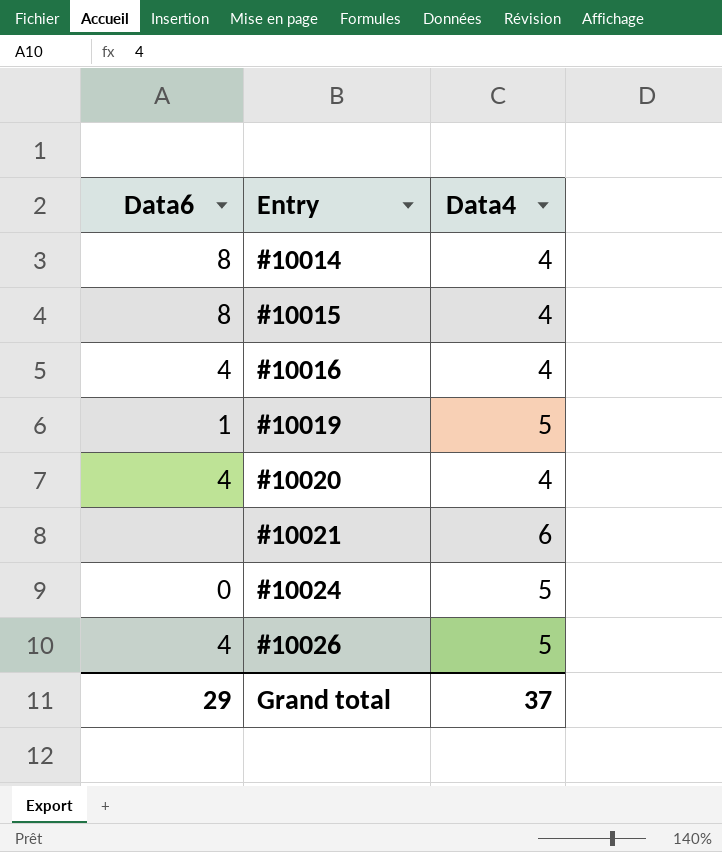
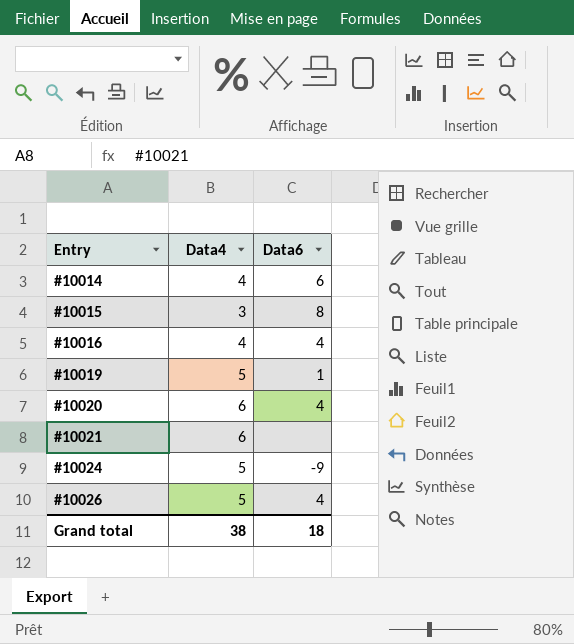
column Data6 | position: 1 -> 3
#10014 | Data6: 8 -> 6
#10015 | Data4: 4 -> 3
#10020 | Data4: 4 -> 6
#10024 | Data6: 0 -> -9
Grand total | Data4: 37 -> 38
Grand total | Data6: 29 -> 18

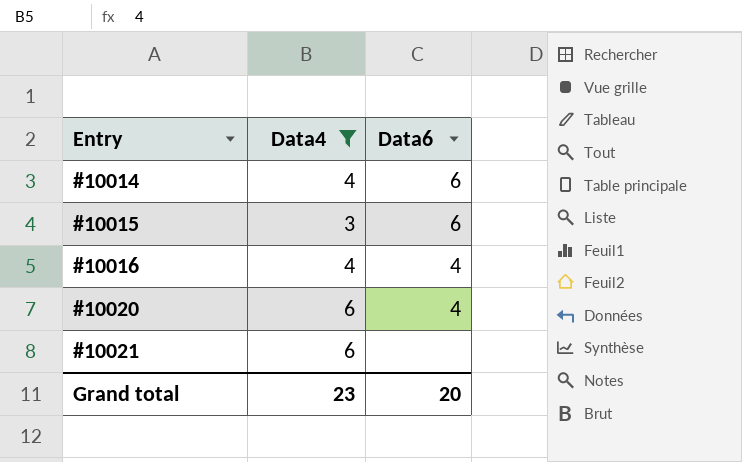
filter: none -> Data4 != 5
#10015 | Data6: 8 -> 6
Grand total | Data4: 38 -> 23
Grand total | Data6: 18 -> 20

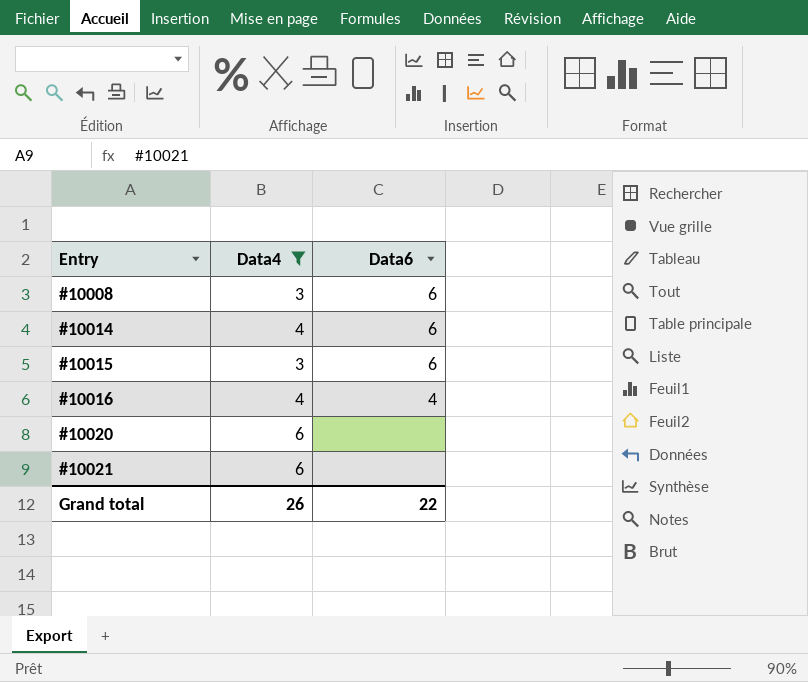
row #10008: none -> 3 | 6
#10020 | Data6: 4 -> none
Grand total | Data4: 23 -> 26
Grand total | Data6: 20 -> 22

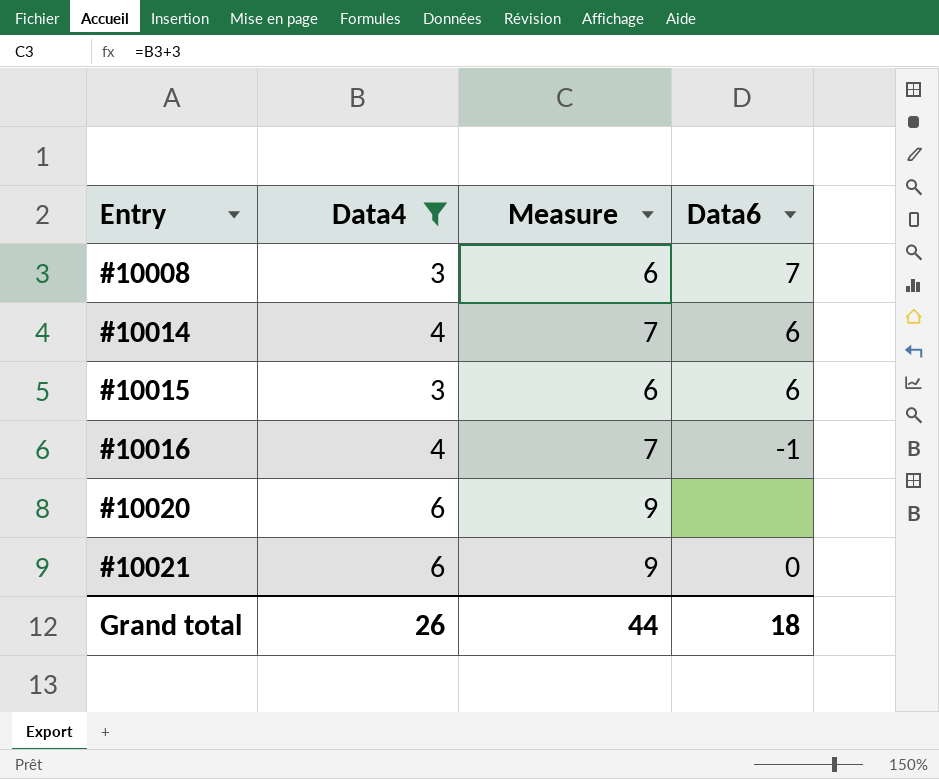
column Measure | formula: none -> [Data4] + 3
#10008 | Data6: 6 -> 7
#10016 | Data6: 4 -> -1
#10021 | Data6: none -> 0
Grand total | Data6: 22 -> 18

